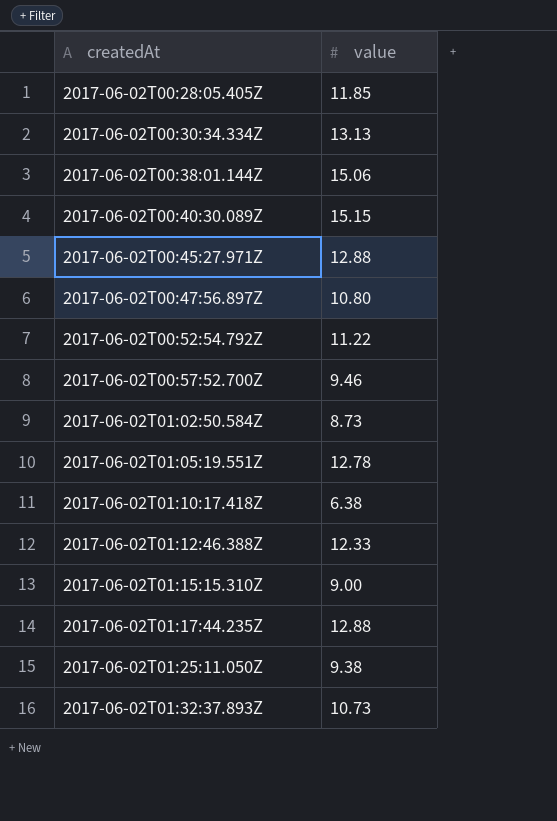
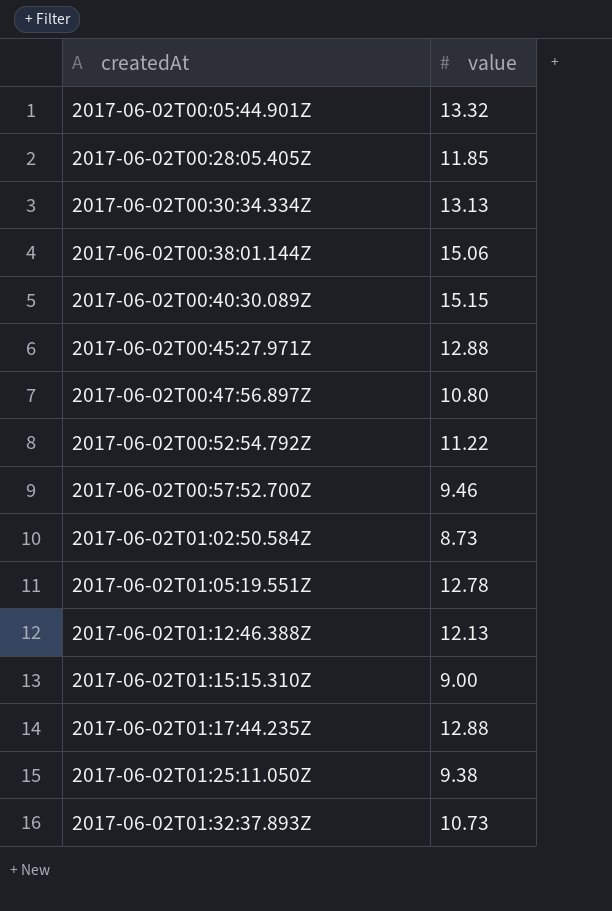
row 2017-06-02T01:10:17.418Z: 6.38 -> none
row 2017-06-02T00:05:44.901Z: none -> 13.32
2017-06-02T01:12:46.388Z | value: 12.33 -> 12.13

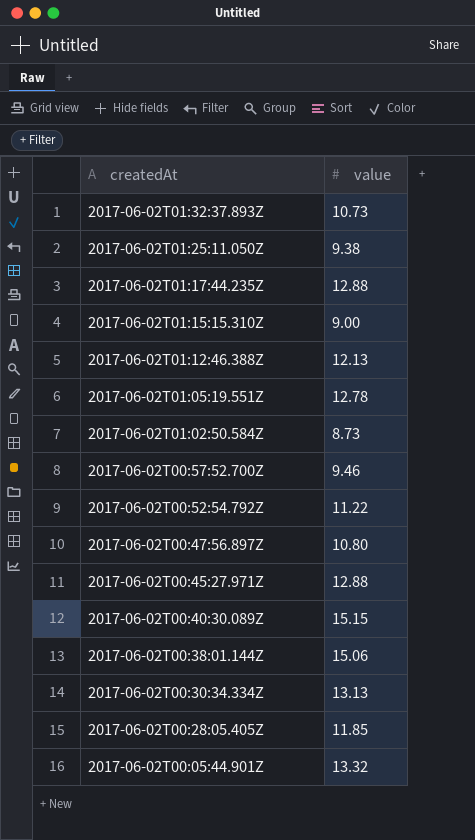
row order: createdAt ascending -> createdAt descending

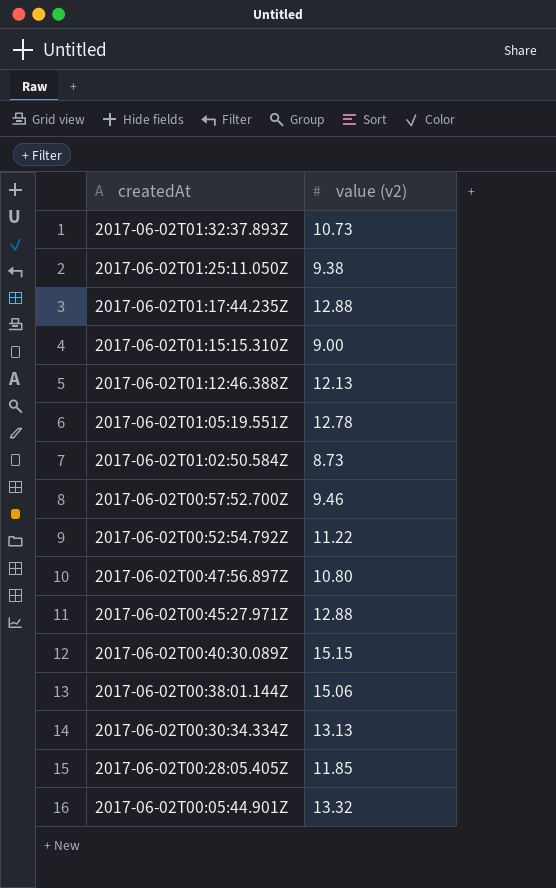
column name: value -> value (v2)

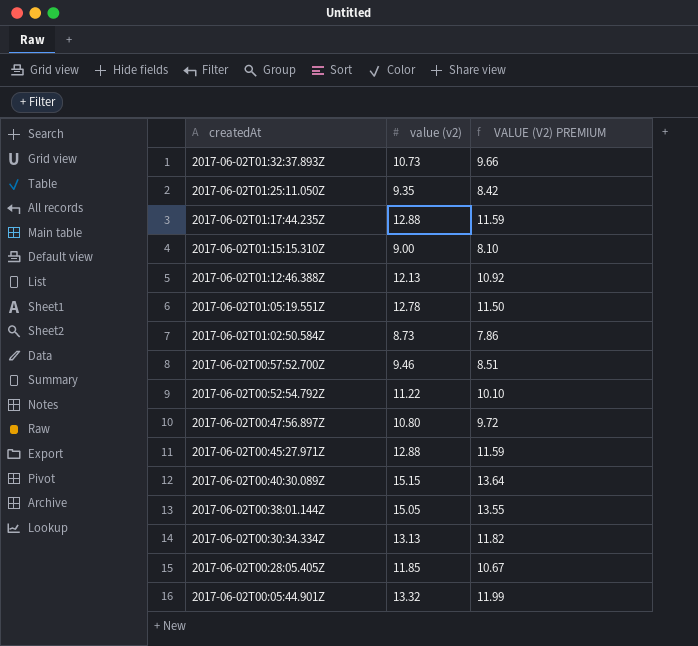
column VALUE (V2) PREMIUM | formula: none -> [value (v2)] * 0.9
2017-06-02T01:25:11.050Z | value (v2): 9.38 -> 9.35
2017-06-02T00:38:01.144Z | value (v2): 15.06 -> 15.05

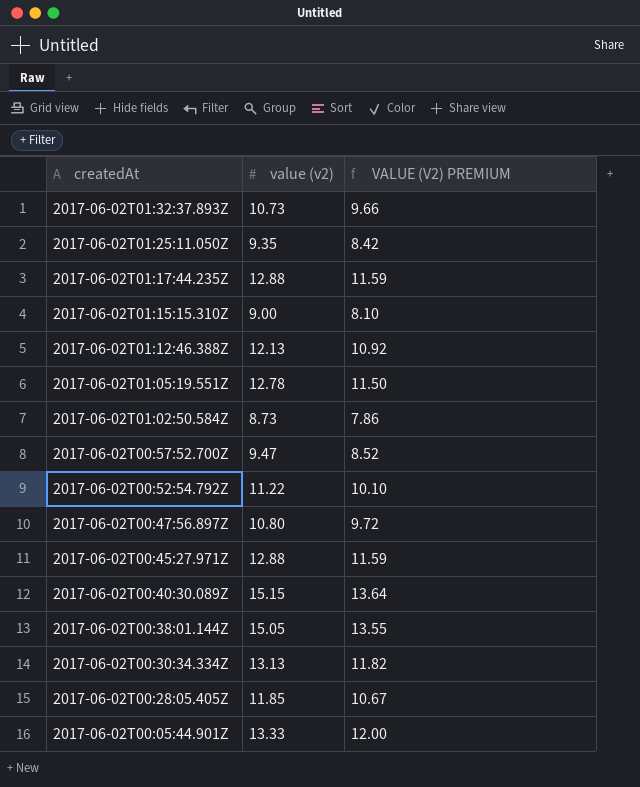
2017-06-02T00:57:52.700Z | value (v2): 9.46 -> 9.47
2017-06-02T00:57:52.700Z | VALUE (V2) PREMIUM: 8.51 -> 8.52
2017-06-02T00:05:44.901Z | value (v2): 13.32 -> 13.33
2017-06-02T00:05:44.901Z | VALUE (V2) PREMIUM: 11.99 -> 12.00

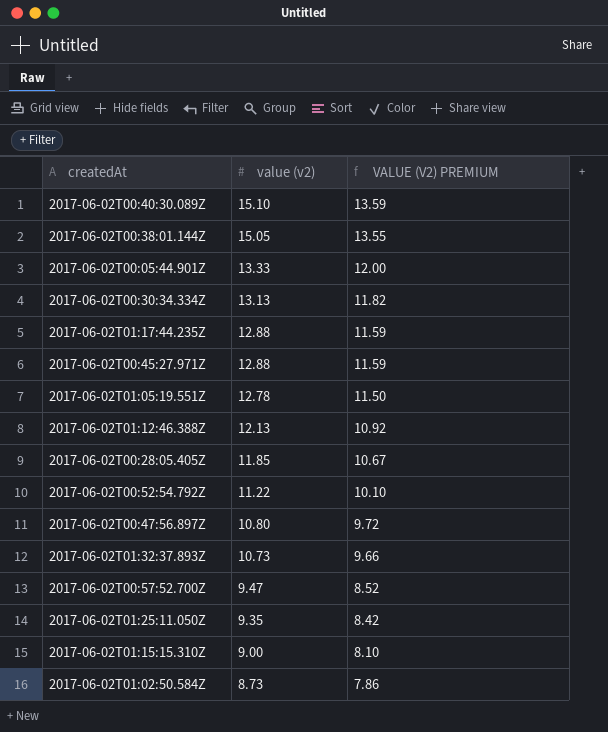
row order: createdAt descending -> value (v2) descending
2017-06-02T00:40:30.089Z | value (v2): 15.15 -> 15.10
2017-06-02T00:40:30.089Z | VALUE (V2) PREMIUM: 13.64 -> 13.59

